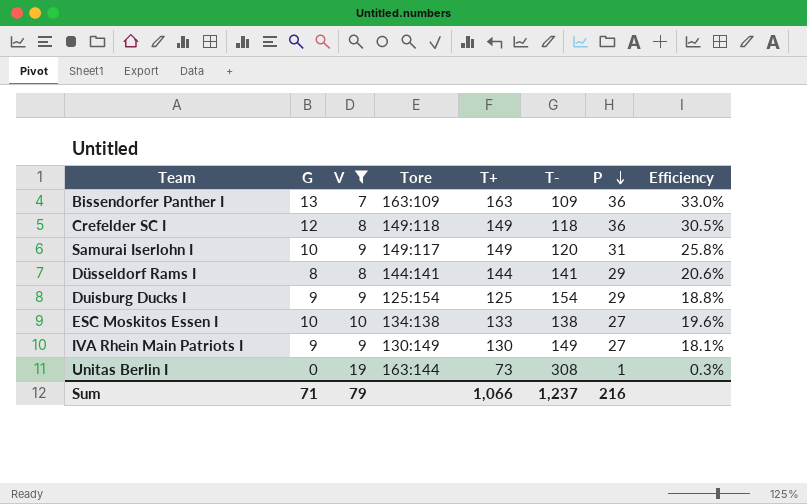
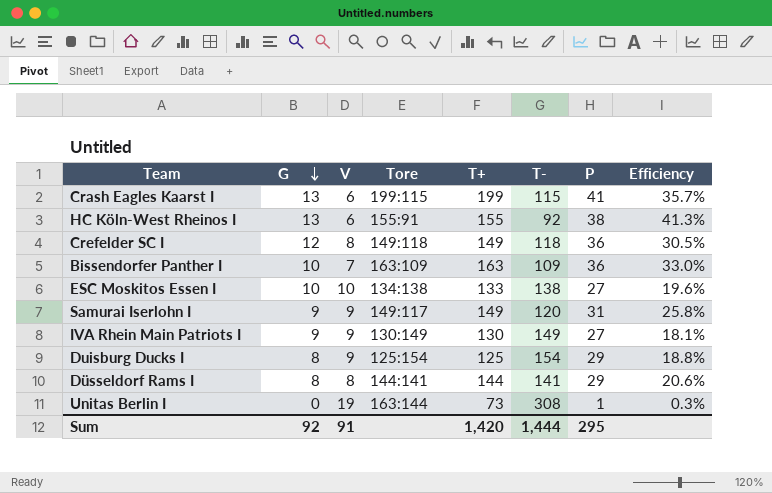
filter: V != 6 -> none
row order: P descending -> G descending
Bissendorfer Panther I | G: 13 -> 10
Samurai Iserlohn I | G: 10 -> 9
Duisburg Ducks I | G: 9 -> 8
Sum | G: 71 -> 92
Sum | V: 79 -> 91
Sum | T+: 1,066 -> 1,420
Sum | T-: 1,237 -> 1,444
Sum | P: 216 -> 295

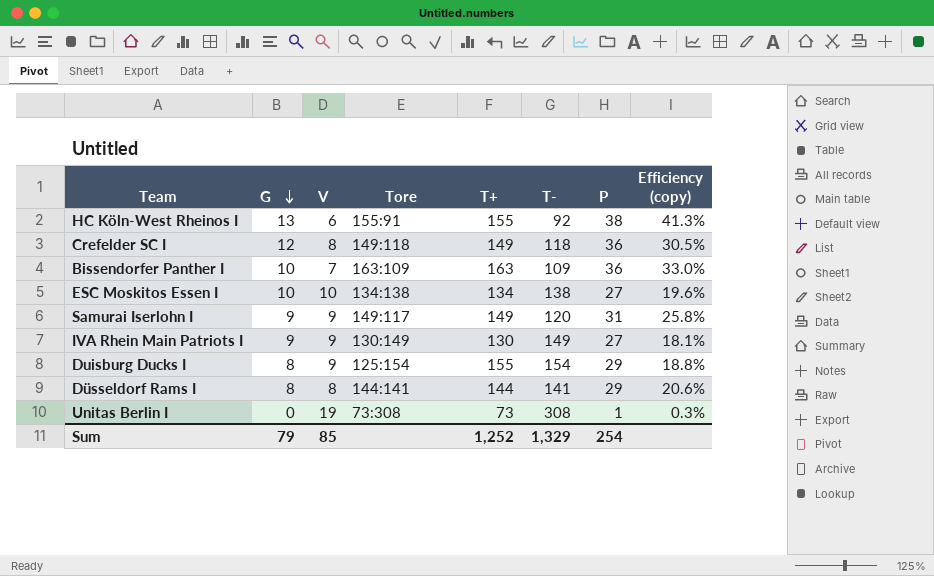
column name: Efficiency -> Efficiency (copy)
row Crash Eagles Kaarst I: 13 | 6 | 199:115 | 199 | 115 | 41 | 35.7% -> none
ESC Moskitos Essen I | T+: 133 -> 134
Duisburg Ducks I | T+: 125 -> 155
Unitas Berlin I | Tore: 163:144 -> 73:308
Sum | G: 92 -> 79
Sum | V: 91 -> 85
Sum | T+: 1,420 -> 1,252
Sum | T-: 1,444 -> 1,329
Sum | P: 295 -> 254

